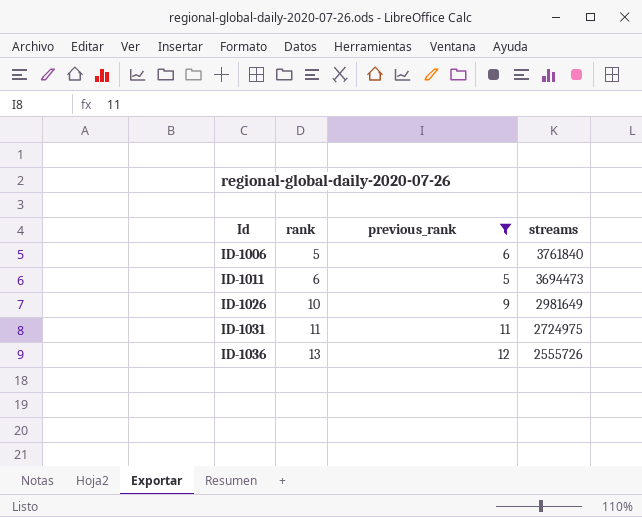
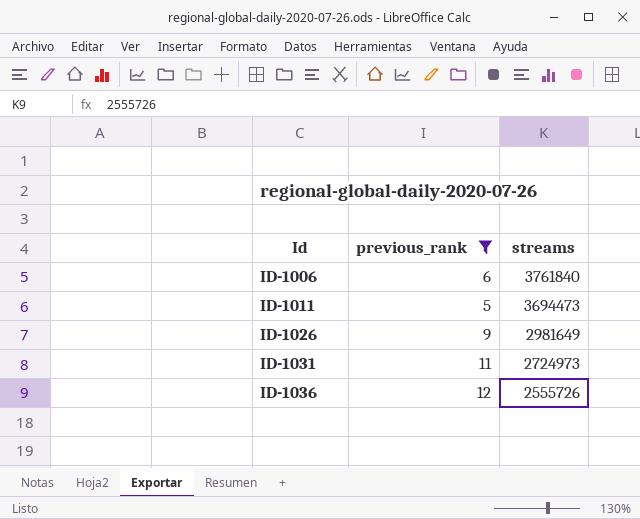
column rank | position: 2 -> none
ID-1031 | streams: 2724975 -> 2724973

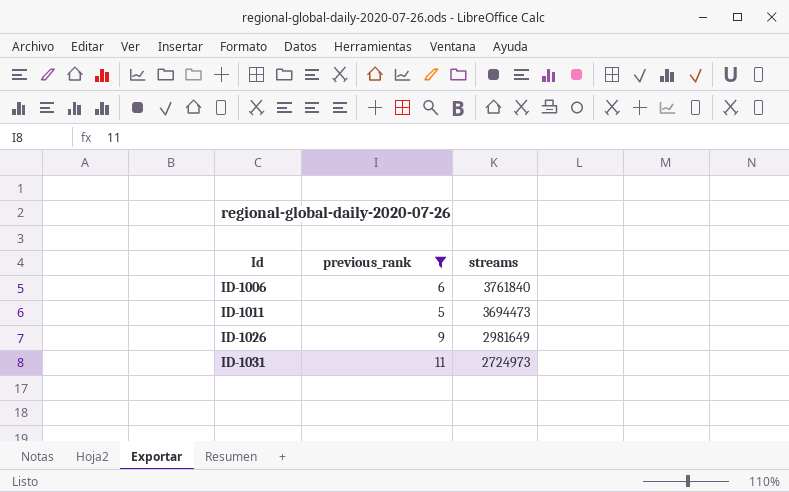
row ID-1036: 12 | 2555726 -> none

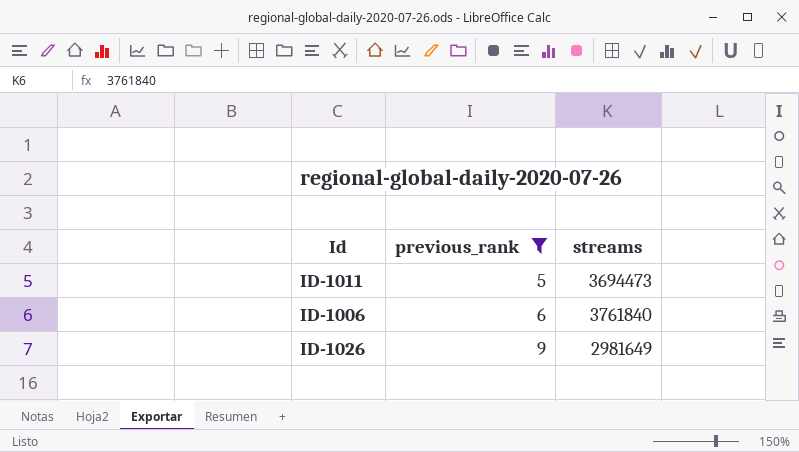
row order: Id ascending -> previous_rank ascending
row ID-1031: 11 | 2724973 -> none

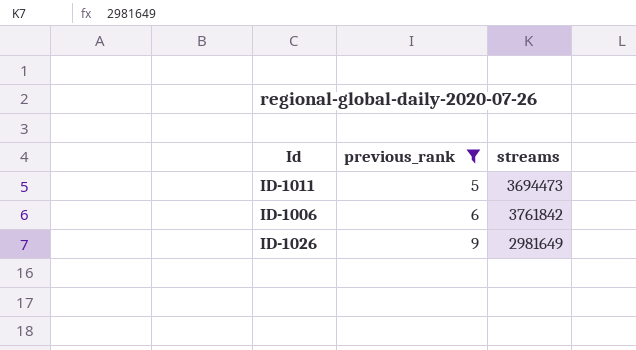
ID-1006 | streams: 3761840 -> 3761842

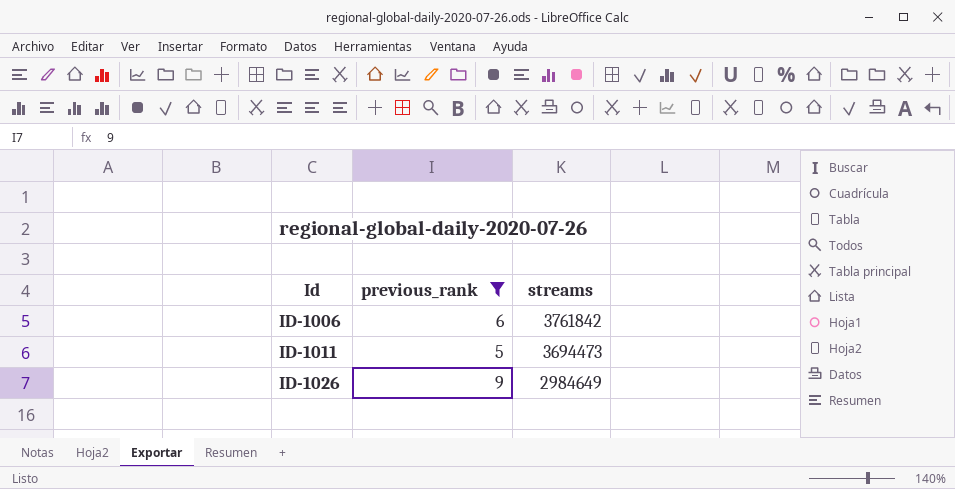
row order: previous_rank ascending -> Id ascending
ID-1026 | streams: 2981649 -> 2984649

